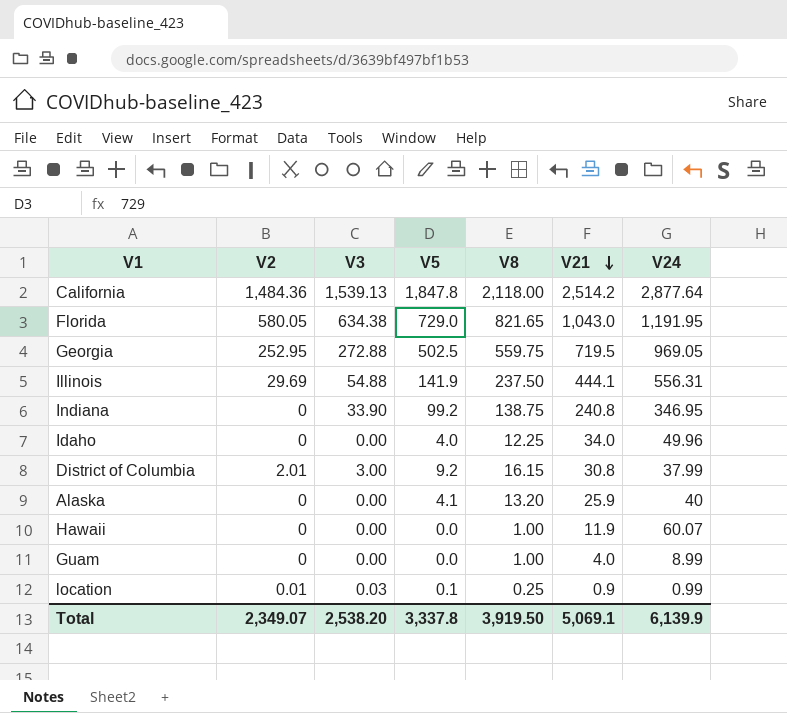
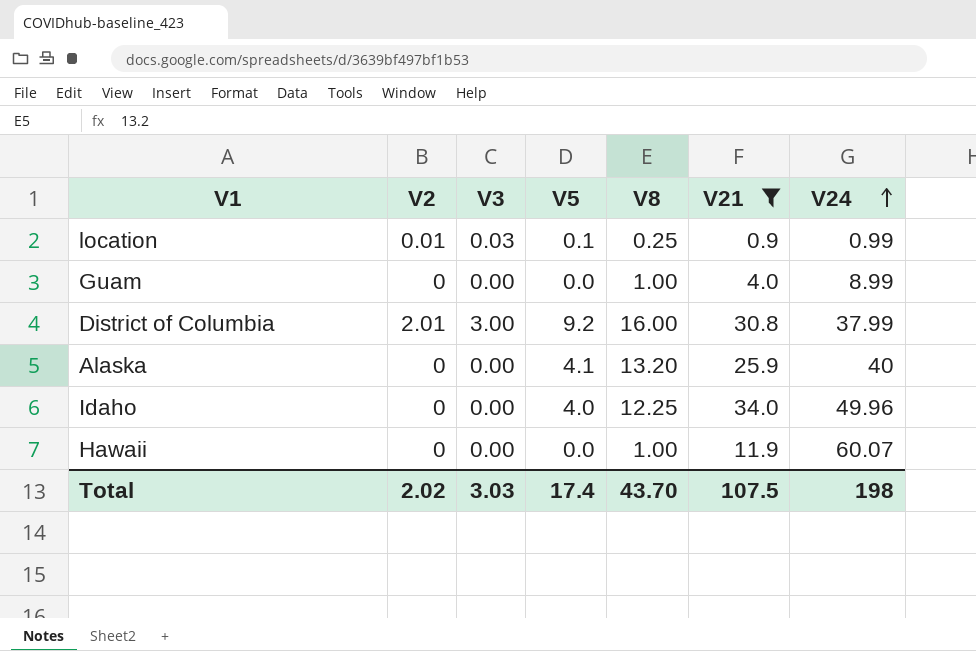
filter: none -> V21 <= 34.0
row order: V21 descending -> V24 ascending
District of Columbia | V8: 16.15 -> 16.00
Total | V2: 2,349.07 -> 2.02
Total | V3: 2,538.20 -> 3.03
Total | V5: 3,337.8 -> 17.4
Total | V8: 3,919.50 -> 43.70
Total | V21: 5,069.1 -> 107.5
Total | V24: 6,139.9 -> 198

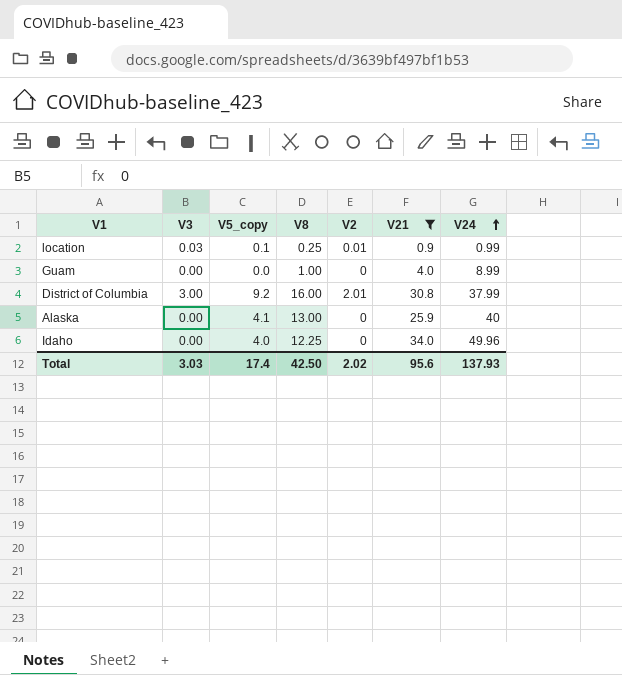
column name: V5 -> V5_copy
column V2 | position: 2 -> 5
row Hawaii: 0 | 0.00 | 0.0 | 1.00 | 11.9 | 60.07 -> none
Alaska | V8: 13.20 -> 13.00
Total | V8: 43.70 -> 42.50
Total | V21: 107.5 -> 95.6
Total | V24: 198 -> 137.93

